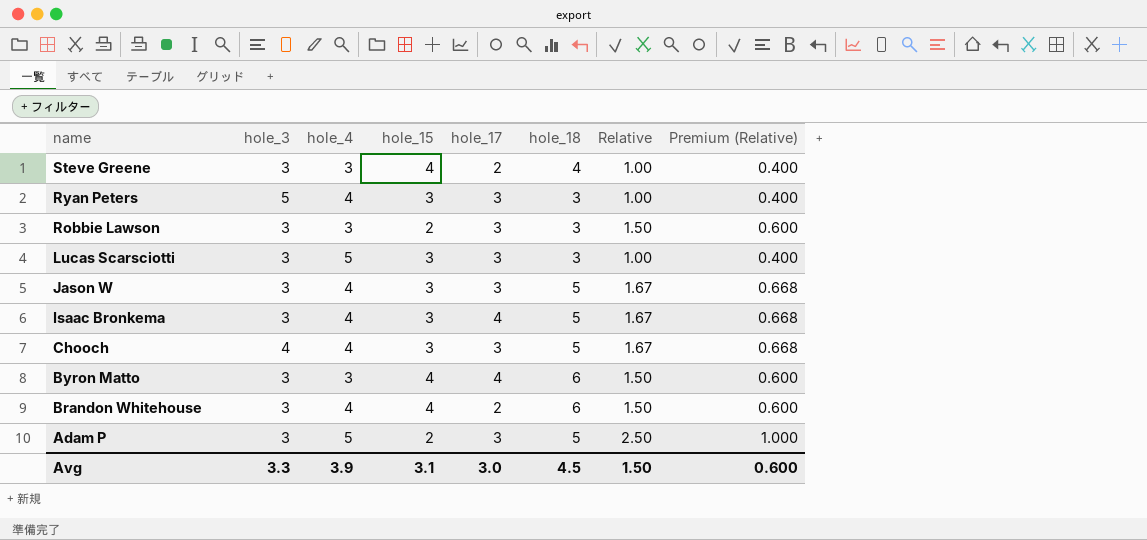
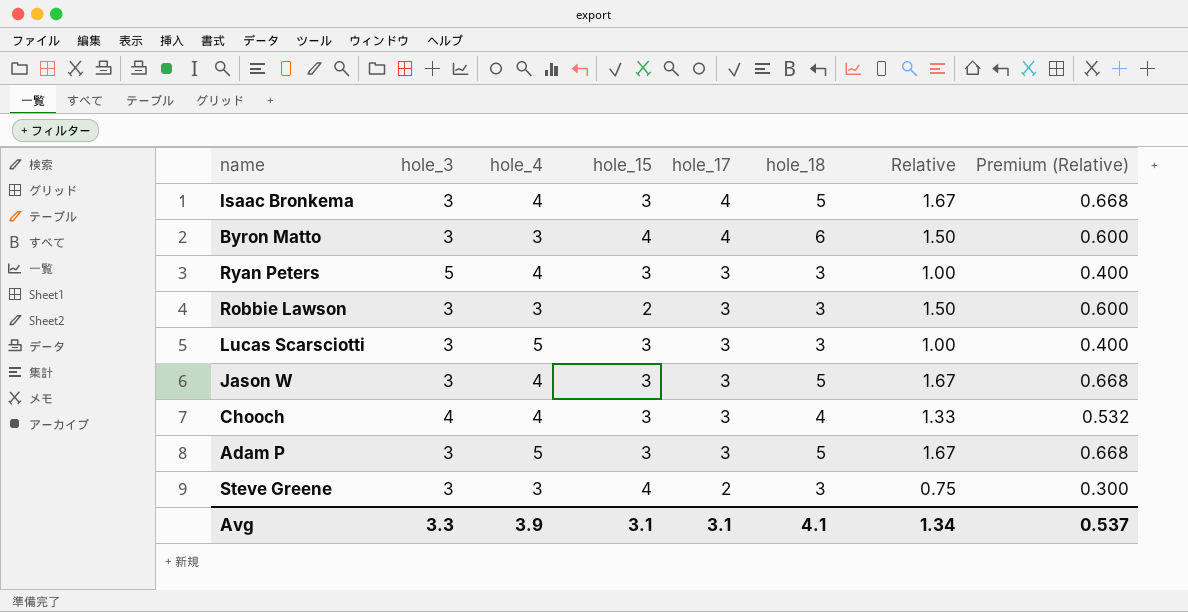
row order: name descending -> hole_17 descending
row Brandon Whitehouse: 3 | 4 | 4 | 2 | 6 | 1.50 | 0.600 -> none
Chooch | hole_18: 5 -> 4
Chooch | Relative: 1.67 -> 1.33
Chooch | Premium (Relative): 0.668 -> 0.532
Adam P | hole_15: 2 -> 3
Adam P | Relative: 2.50 -> 1.67
Adam P | Premium (Relative): 1.000 -> 0.668
Steve Greene | hole_18: 4 -> 3
Steve Greene | Relative: 1.00 -> 0.75
Steve Greene | Premium (Relative): 0.400 -> 0.300
Avg | hole_17: 3.0 -> 3.1
Avg | hole_18: 4.5 -> 4.1
Avg | Relative: 1.50 -> 1.34
Avg | Premium (Relative): 0.600 -> 0.537

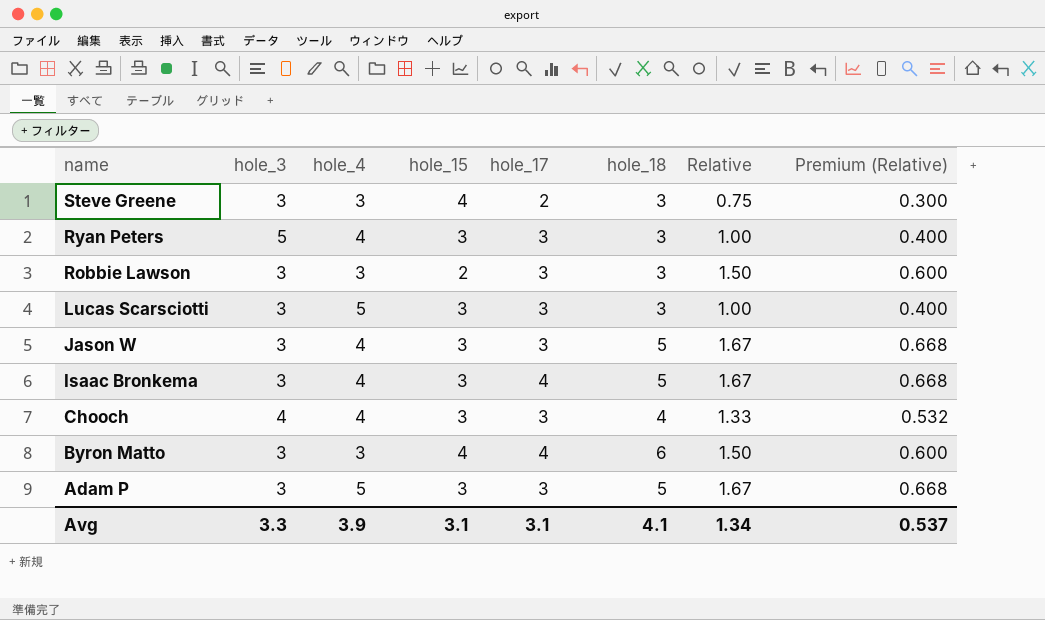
row order: hole_17 descending -> name descending

